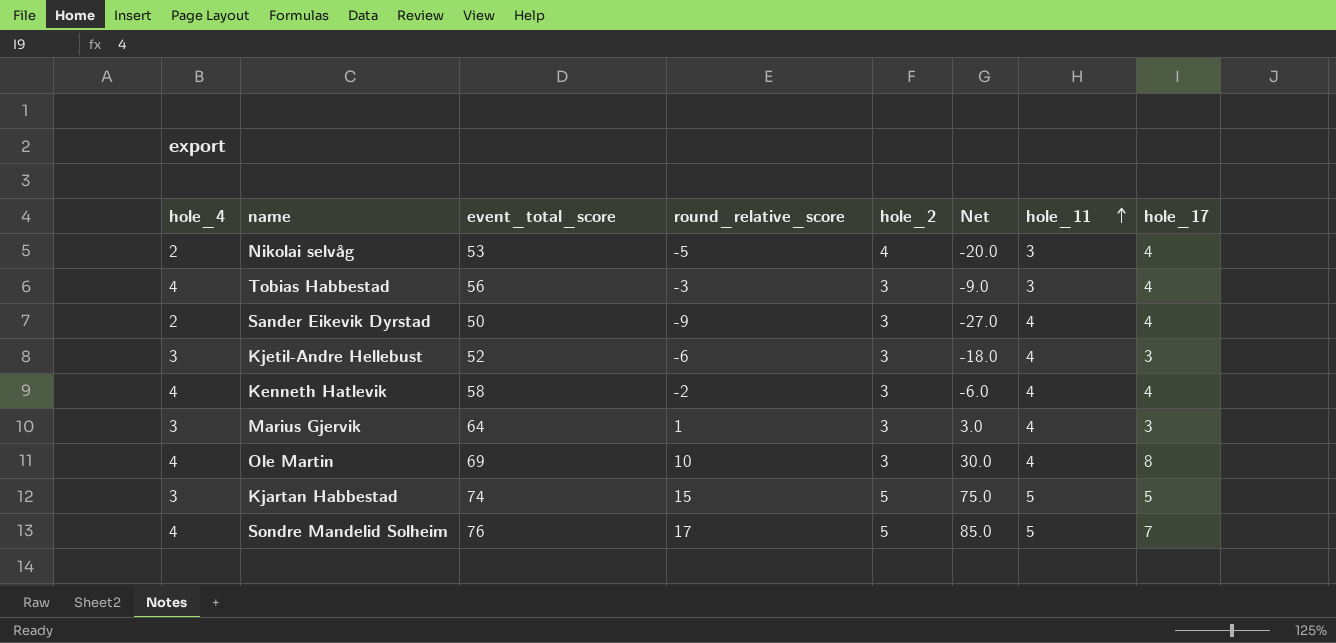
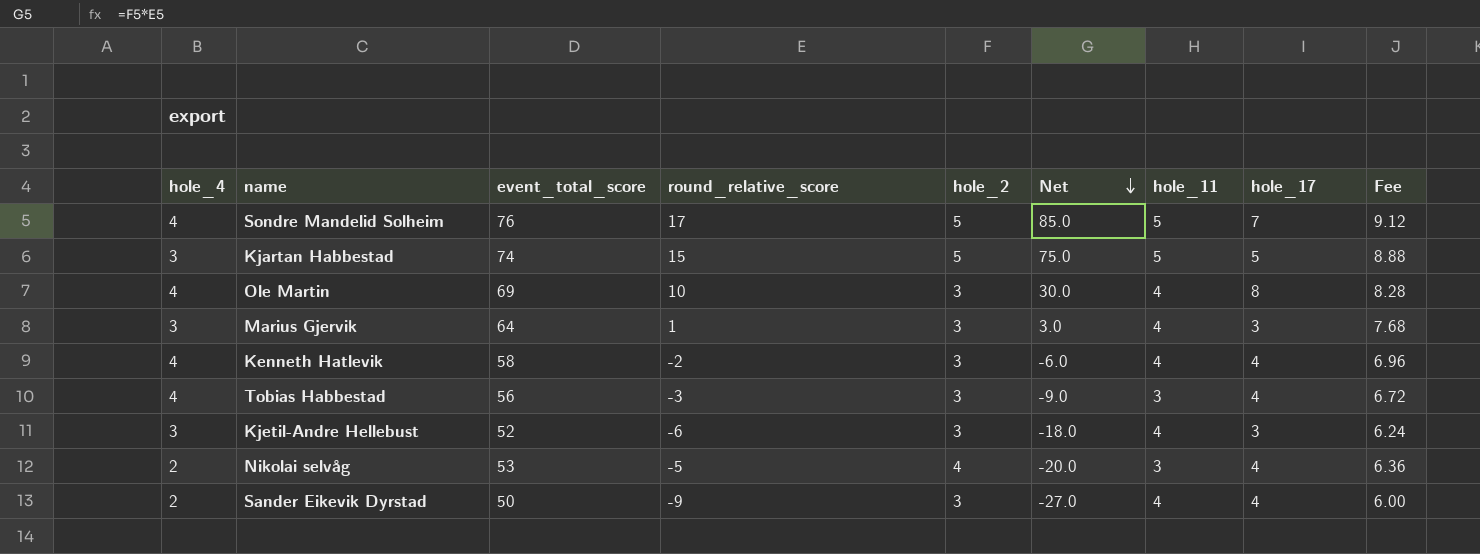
row order: hole_11 ascending -> Net descending
column Fee | formula: none -> [event_total_score] * 0.12

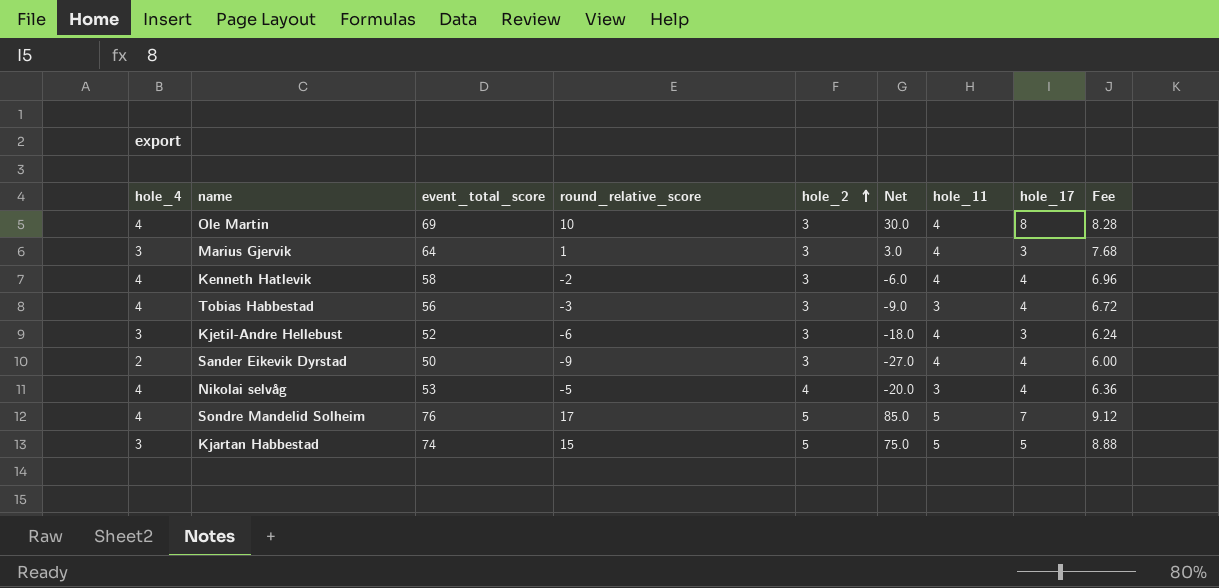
row order: Net descending -> hole_2 ascending
Nikolai selvåg | hole_4: 2 -> 4

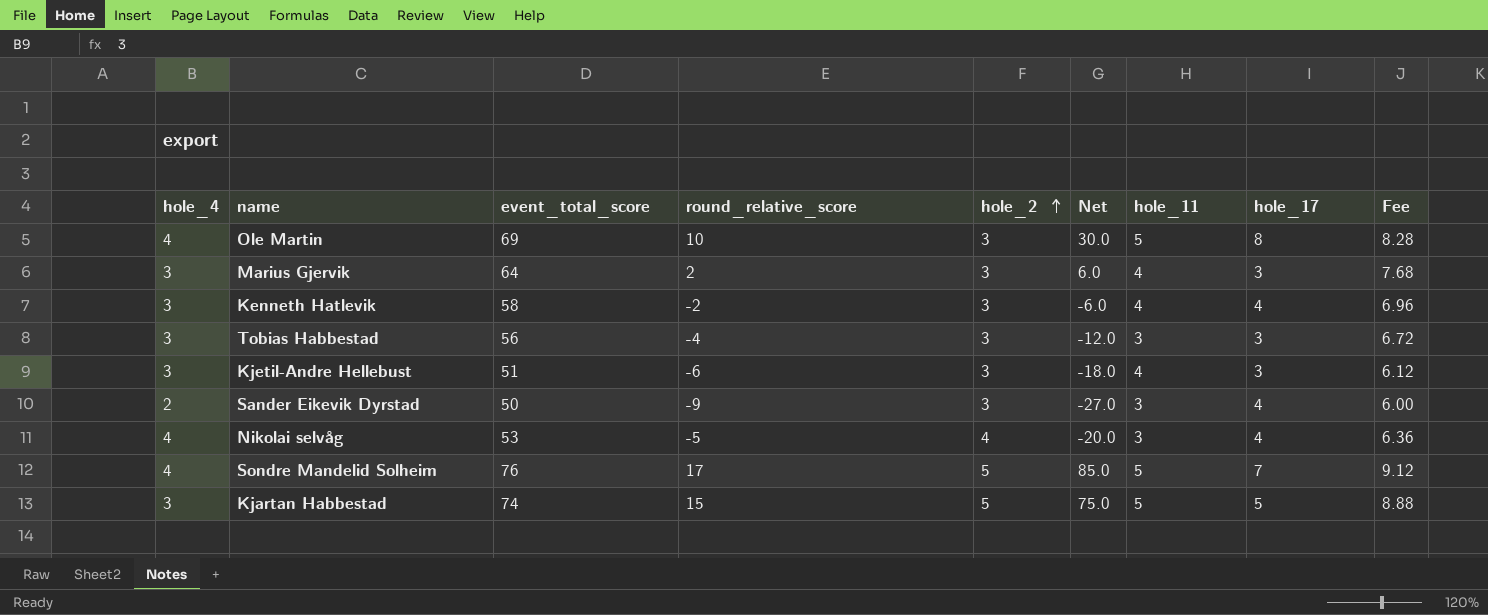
Ole Martin | hole_11: 4 -> 5
Marius Gjervik | round_relative_score: 1 -> 2
Marius Gjervik | Net: 3.0 -> 6.0
Kenneth Hatlevik | hole_4: 4 -> 3
Tobias Habbestad | hole_4: 4 -> 3
Tobias Habbestad | round_relative_score: -3 -> -4
Tobias Habbestad | Net: -9.0 -> -12.0
Tobias Habbestad | hole_17: 4 -> 3
Kjetil-Andre Hellebust | event_total_score: 52 -> 51
Kjetil-Andre Hellebust | Fee: 6.24 -> 6.12
Sander Eikevik Dyrstad | hole_11: 4 -> 3

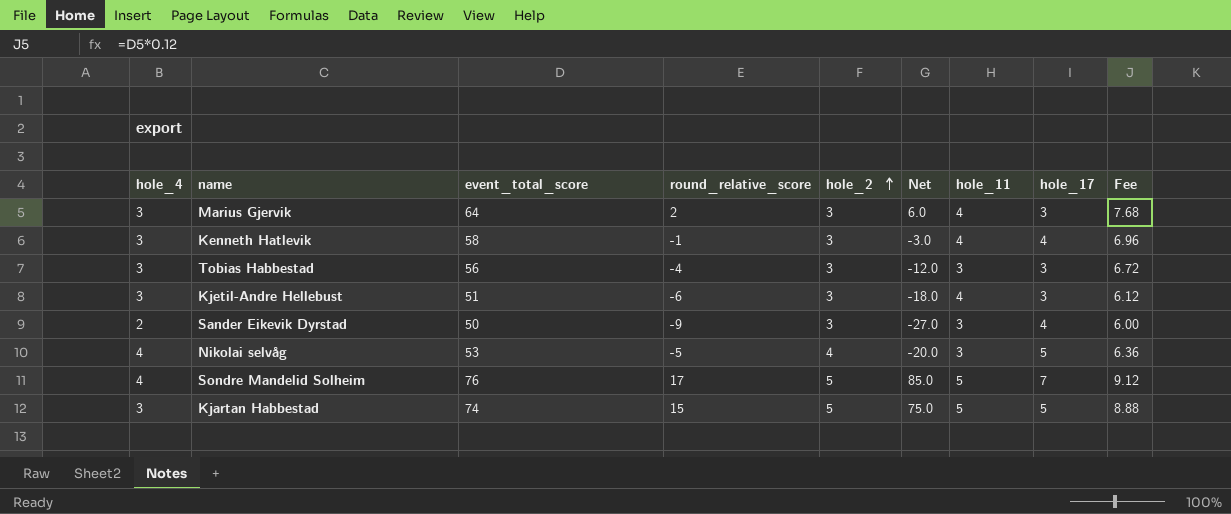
row Ole Martin: 4 | 69 | 10 | 3 | 30.0 | 5 | 8 | 8.28 -> none
Kenneth Hatlevik | round_relative_score: -2 -> -1
Kenneth Hatlevik | Net: -6.0 -> -3.0
Nikolai selvåg | hole_17: 4 -> 5

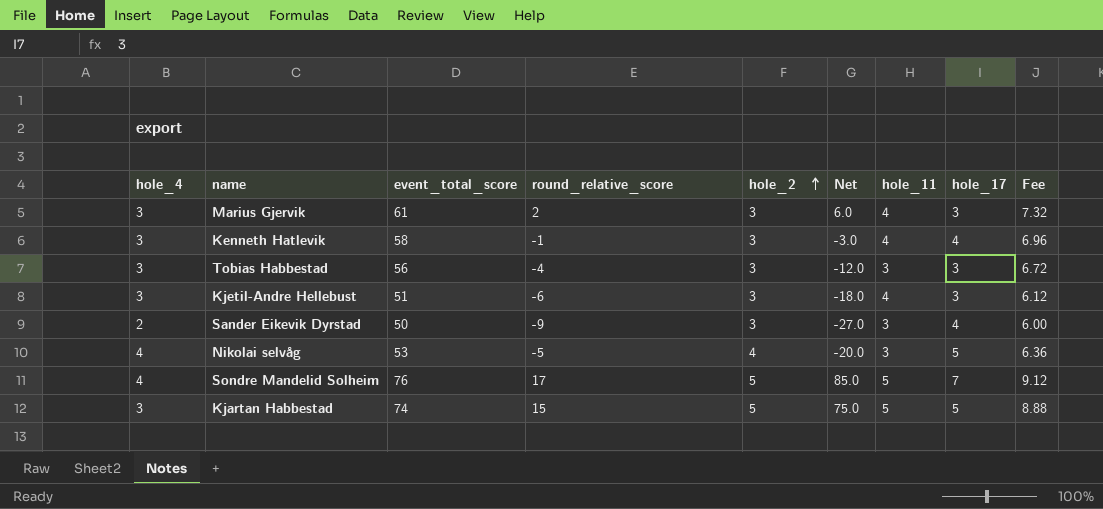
Marius Gjervik | event_total_score: 64 -> 61
Marius Gjervik | Fee: 7.68 -> 7.32

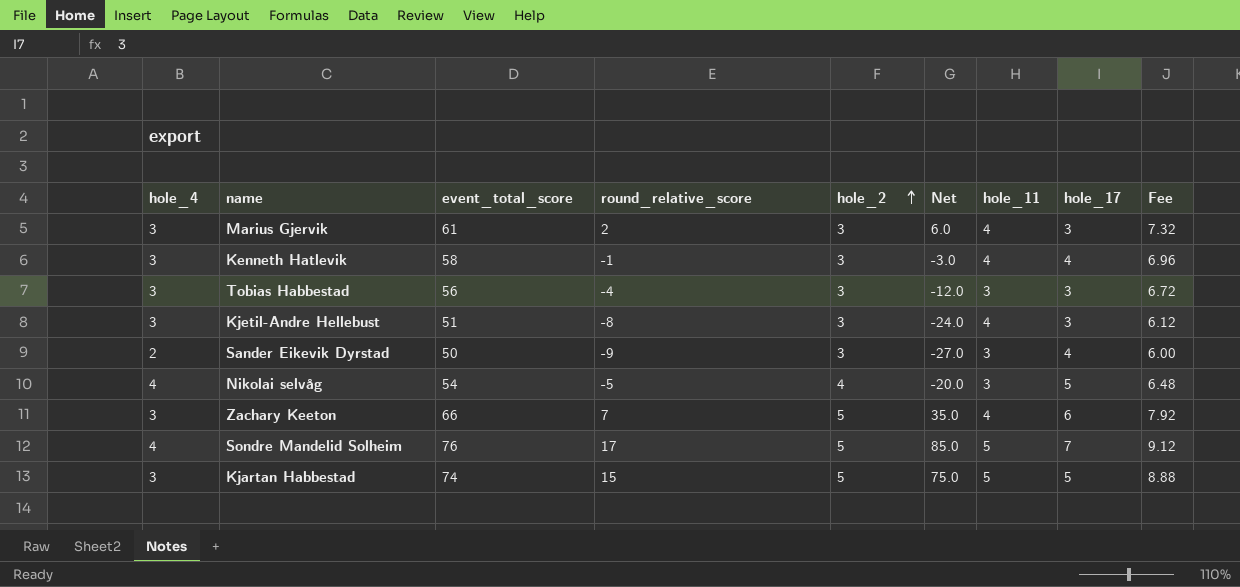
Kjetil-Andre Hellebust | round_relative_score: -6 -> -8
Kjetil-Andre Hellebust | Net: -18.0 -> -24.0
Nikolai selvåg | event_total_score: 53 -> 54
Nikolai selvåg | Fee: 6.36 -> 6.48
row Zachary Keeton: none -> 3 | 66 | 7 | 5 | 35.0 | 4 | 6 | 7.92

